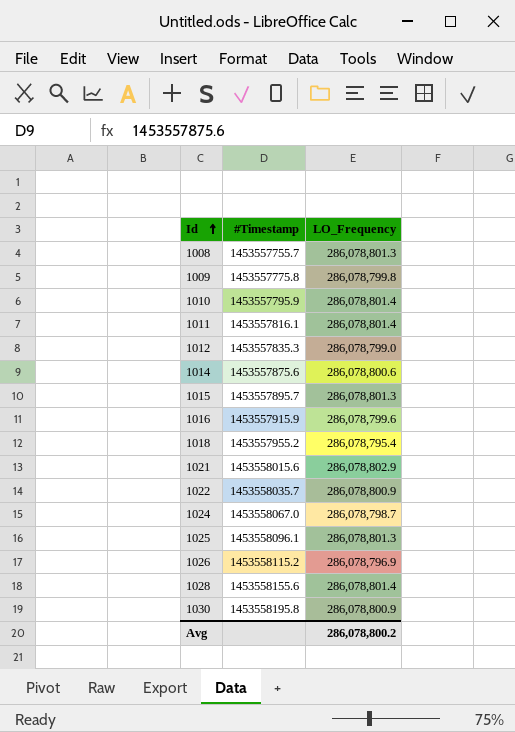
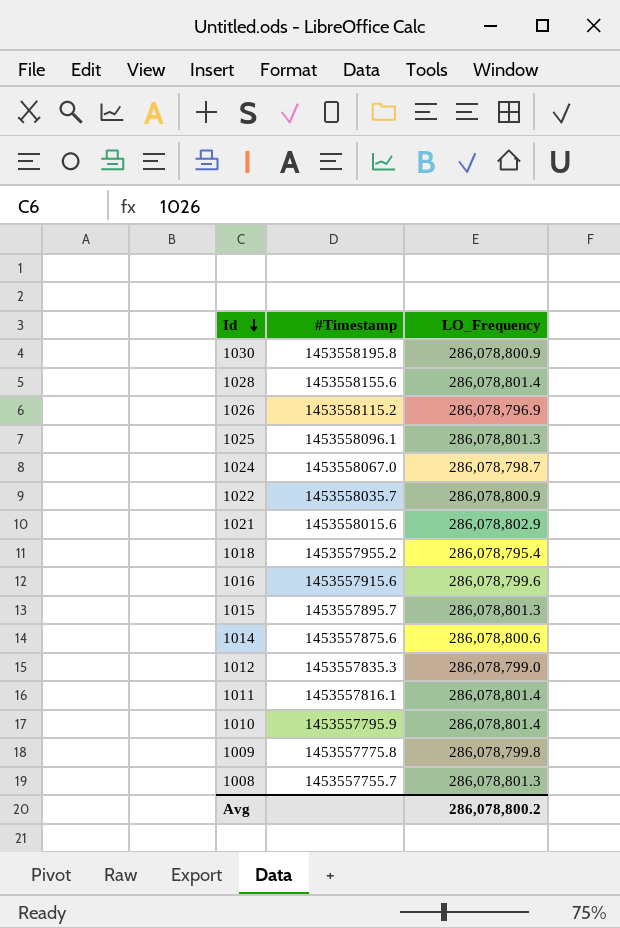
row order: Id ascending -> Id descending
1016 | #Timestamp: 1453557915.9 -> 1453557915.6

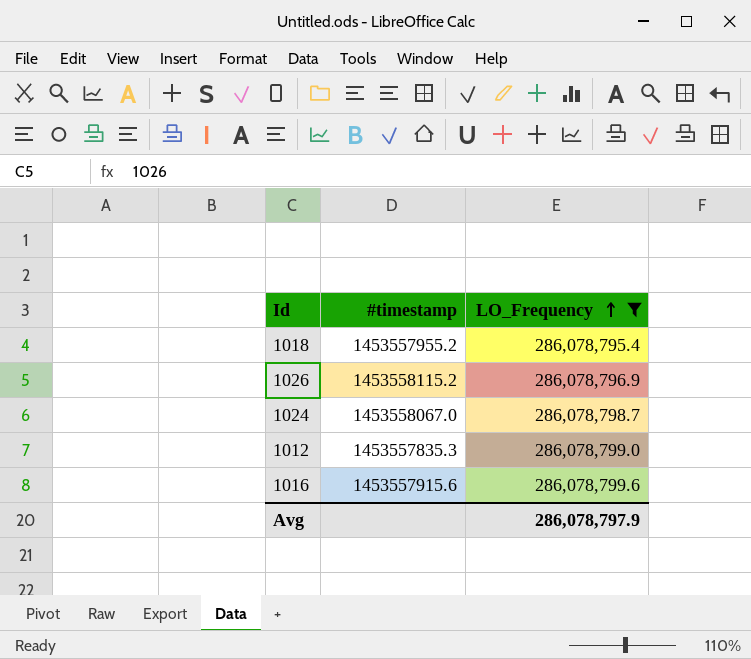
filter: none -> LO_Frequency <= 286,078,799.6
row order: Id descending -> LO_Frequency ascending
column name: #Timestamp -> #timestamp
Avg | LO_Frequency: 286,078,800.2 -> 286,078,797.9

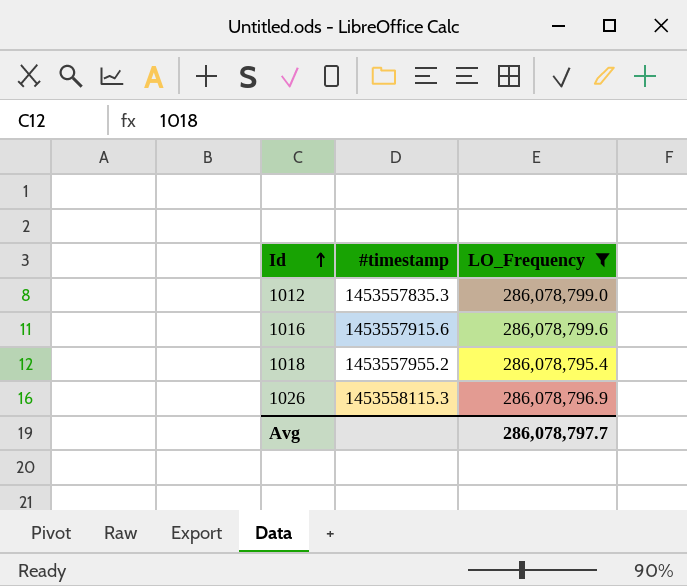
row order: LO_Frequency ascending -> Id ascending
row 1024: 1453558067.0 | 286,078,798.7 -> none
1026 | #timestamp: 1453558115.2 -> 1453558115.3
Avg | LO_Frequency: 286,078,797.9 -> 286,078,797.7

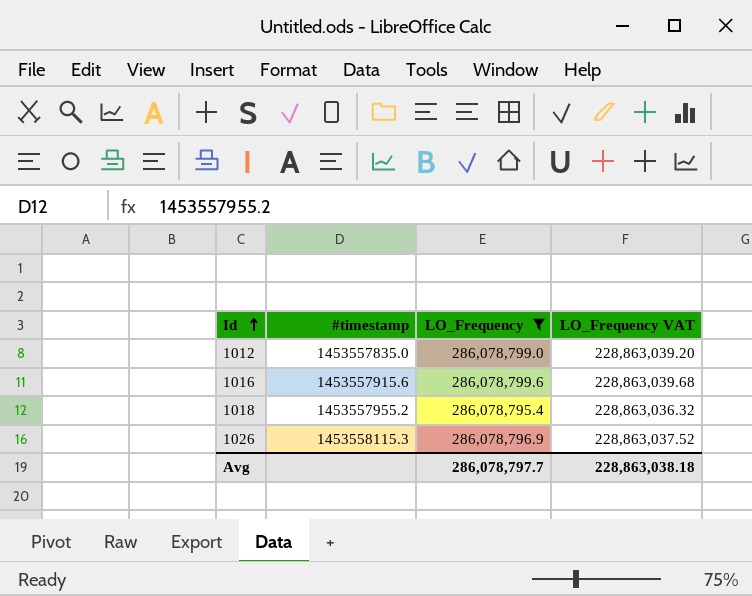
column LO_Frequency VAT | formula: none -> [LO_Frequency] * 0.8
1012 | #timestamp: 1453557835.3 -> 1453557835.0

